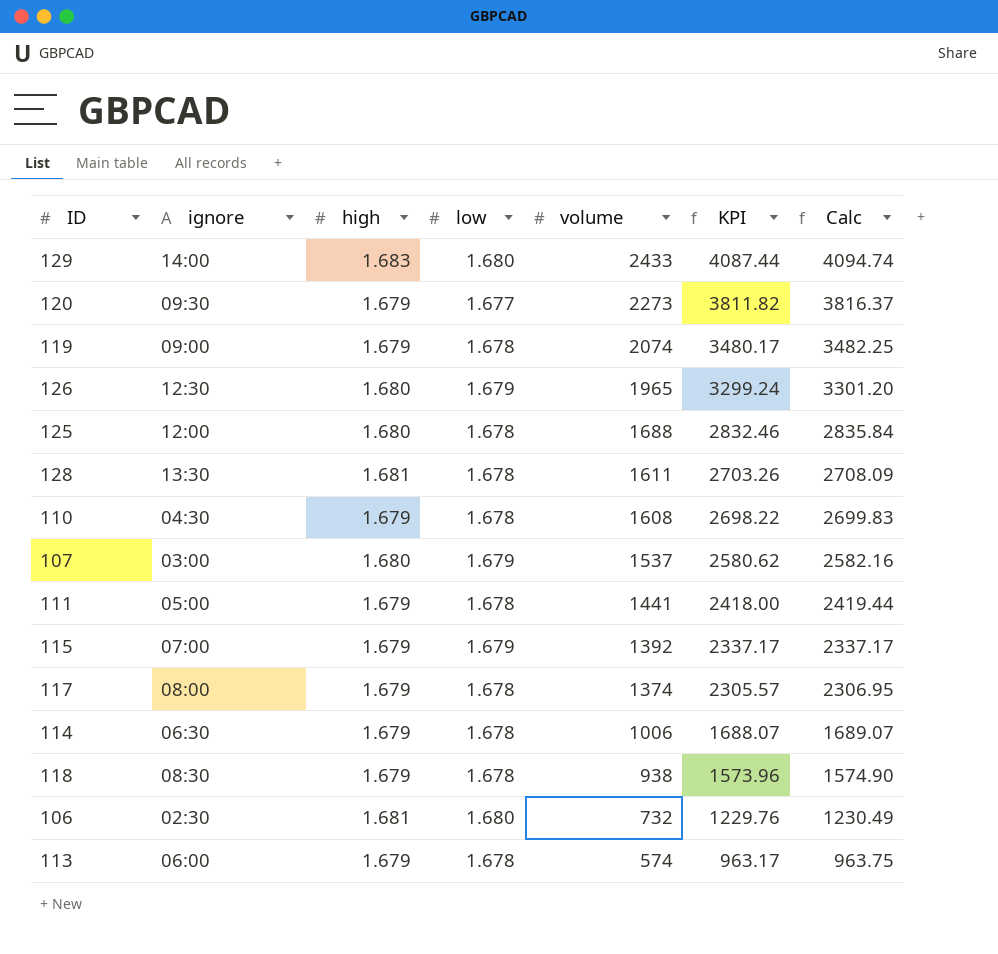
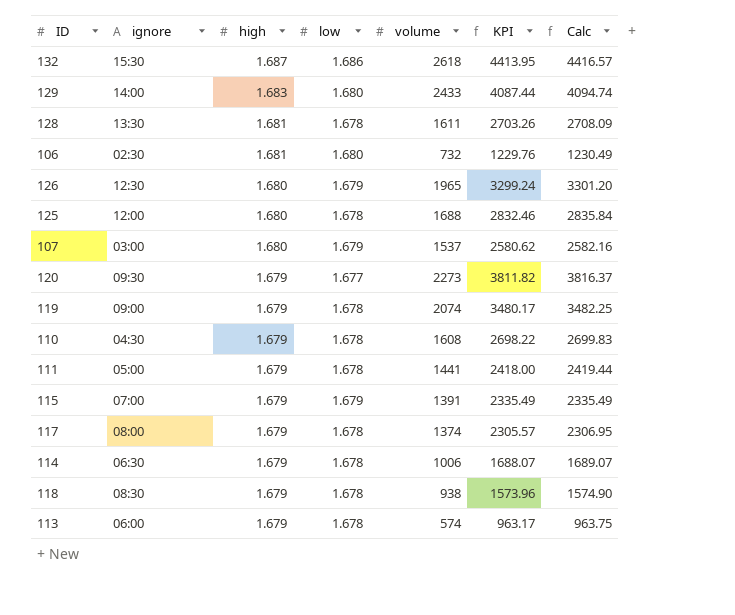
row order: volume descending -> high descending
row 132: none -> 15:30 | 1.687 | 1.686 | 2618 | 4413.95 | 4416.57
115 | volume: 1392 -> 1391
115 | KPI: 2337.17 -> 2335.49
115 | Calc: 2337.17 -> 2335.49

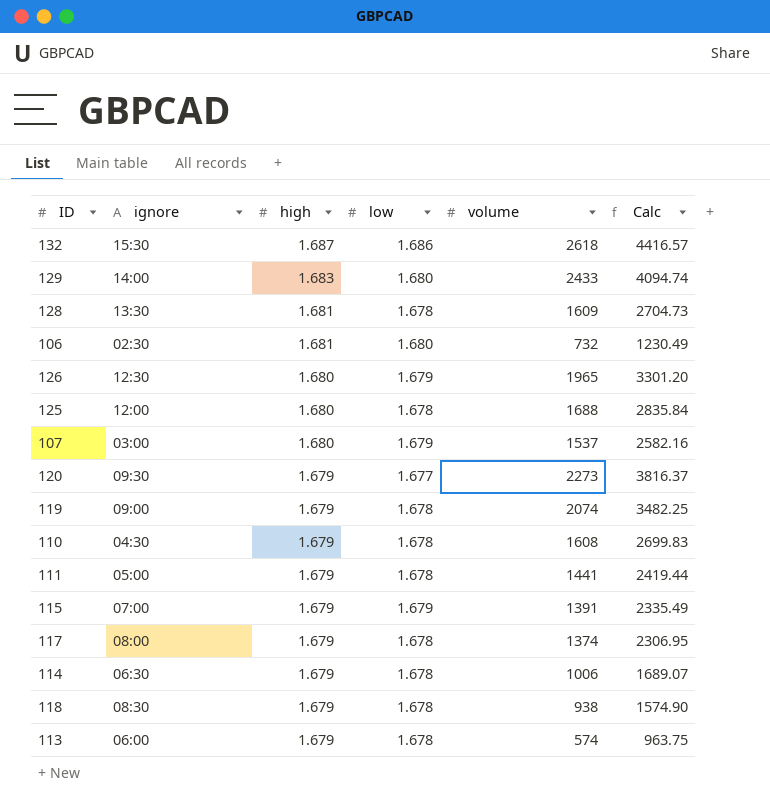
column KPI | formula: [low] * [volume] -> none
128 | volume: 1611 -> 1609
128 | Calc: 2708.09 -> 2704.73

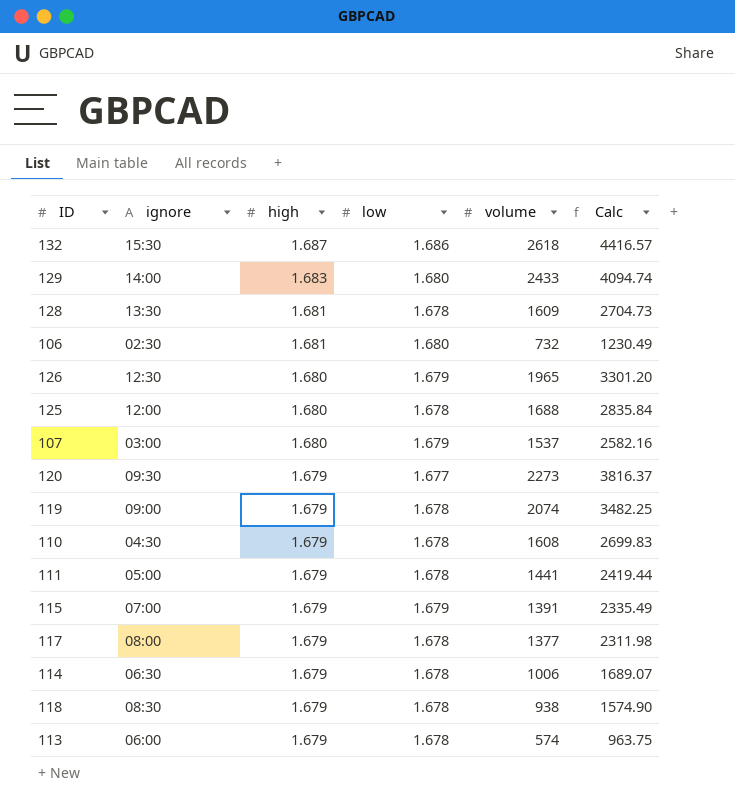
117 | volume: 1374 -> 1377
117 | Calc: 2306.95 -> 2311.98

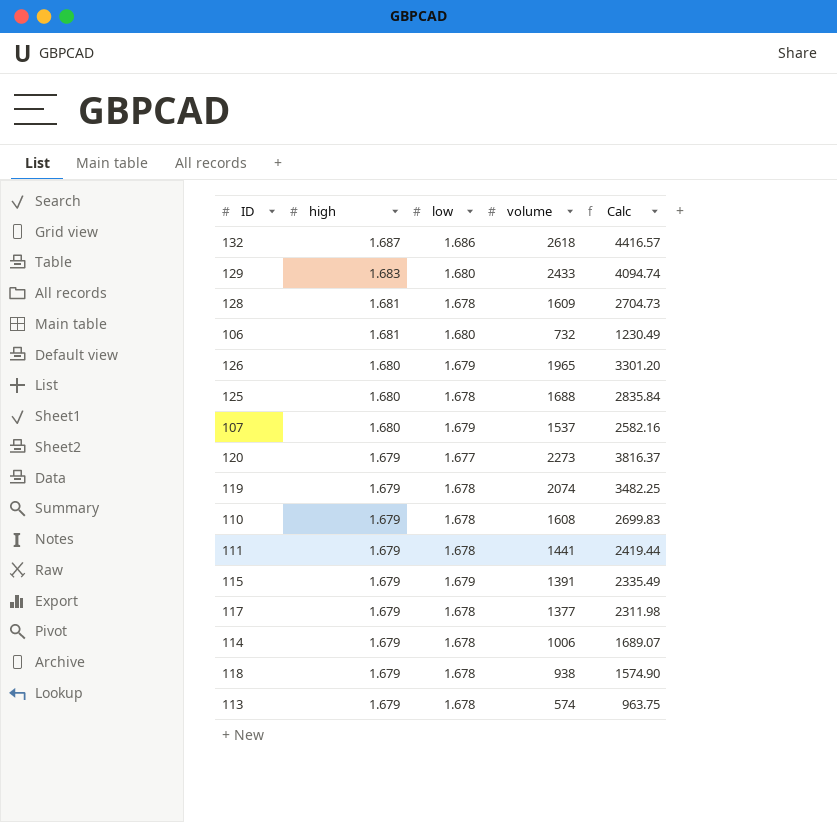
column ignore | position: 2 -> none

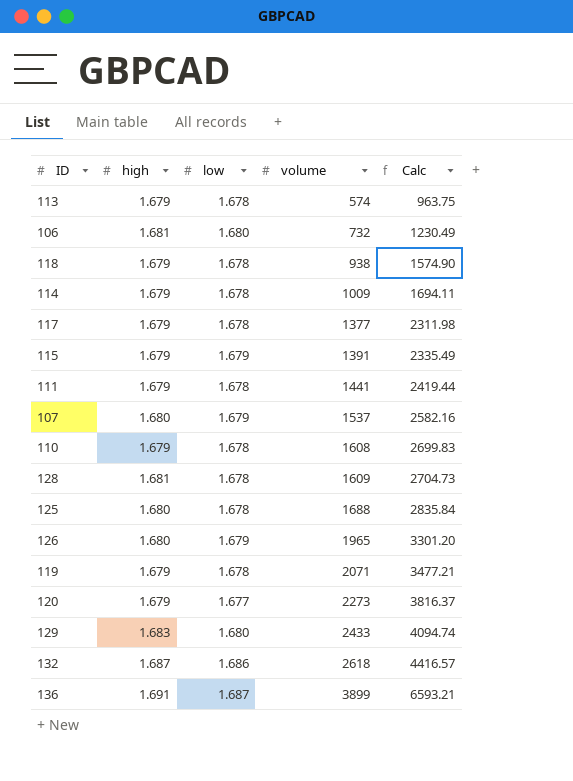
row order: high descending -> volume ascending
114 | volume: 1006 -> 1009
114 | Calc: 1689.07 -> 1694.11
119 | volume: 2074 -> 2071
119 | Calc: 3482.25 -> 3477.21
row 136: none -> 1.691 | 1.687 | 3899 | 6593.21

